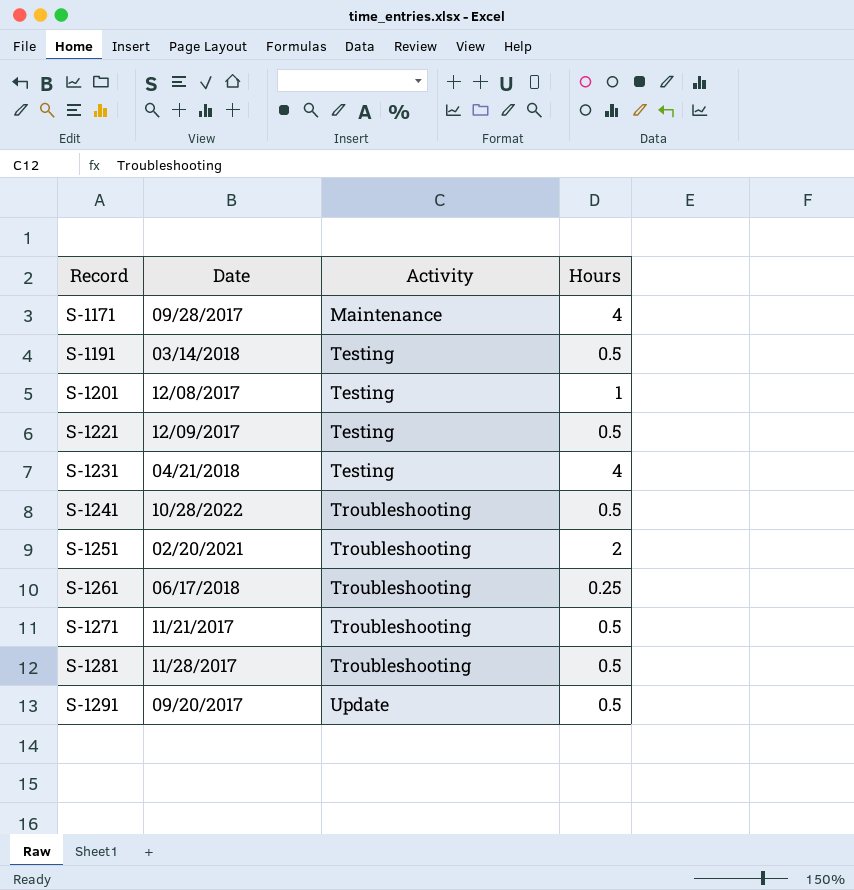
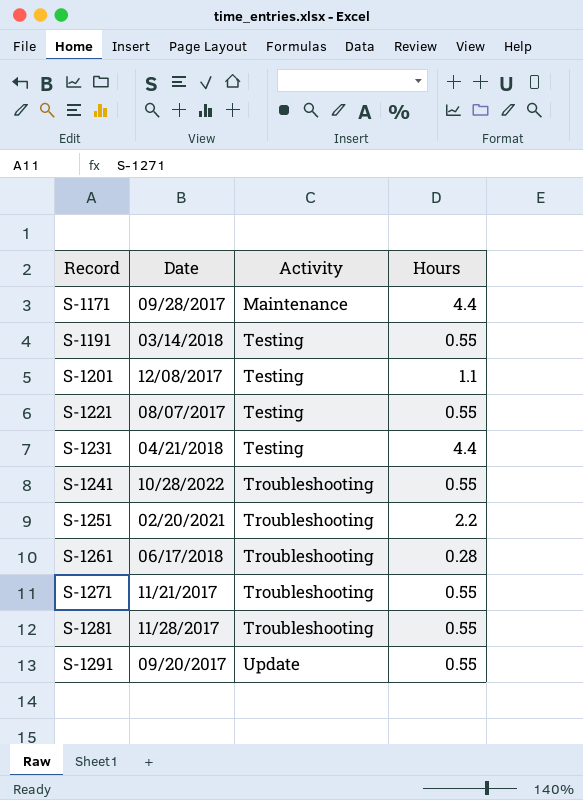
S-1171 | Hours: 4 -> 4.4
S-1191 | Hours: 0.5 -> 0.55
S-1201 | Hours: 1 -> 1.1
S-1221 | Date: 12/09/2017 -> 08/07/2017
S-1221 | Hours: 0.5 -> 0.55
S-1231 | Hours: 4 -> 4.4
S-1241 | Hours: 0.5 -> 0.55
S-1251 | Hours: 2 -> 2.2
S-1261 | Hours: 0.25 -> 0.28
S-1271 | Hours: 0.5 -> 0.55
S-1281 | Hours: 0.5 -> 0.55
S-1291 | Hours: 0.5 -> 0.55

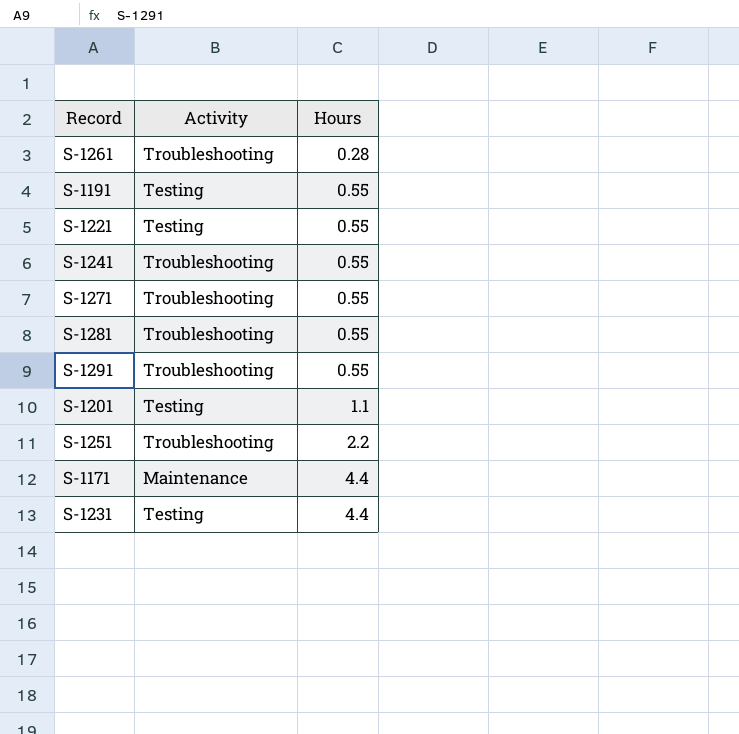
row order: Record ascending -> Hours ascending
column Date | position: 2 -> none
S-1291 | Activity: Update -> Troubleshooting

